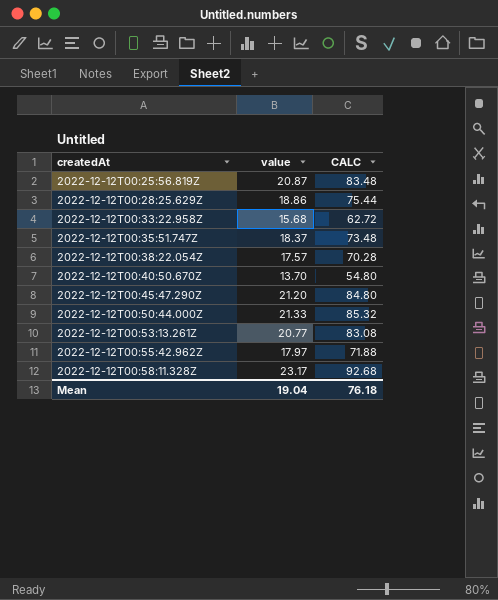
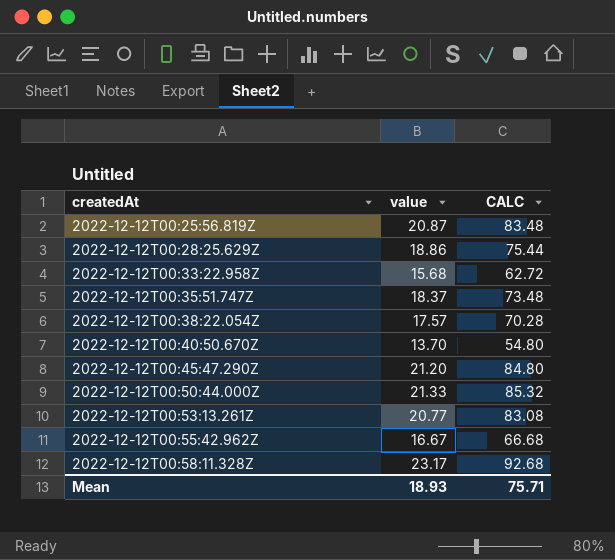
2022-12-12T00:55:42.962Z | value: 17.97 -> 16.67
2022-12-12T00:55:42.962Z | CALC: 71.88 -> 66.68
Mean | value: 19.04 -> 18.93
Mean | CALC: 76.18 -> 75.71

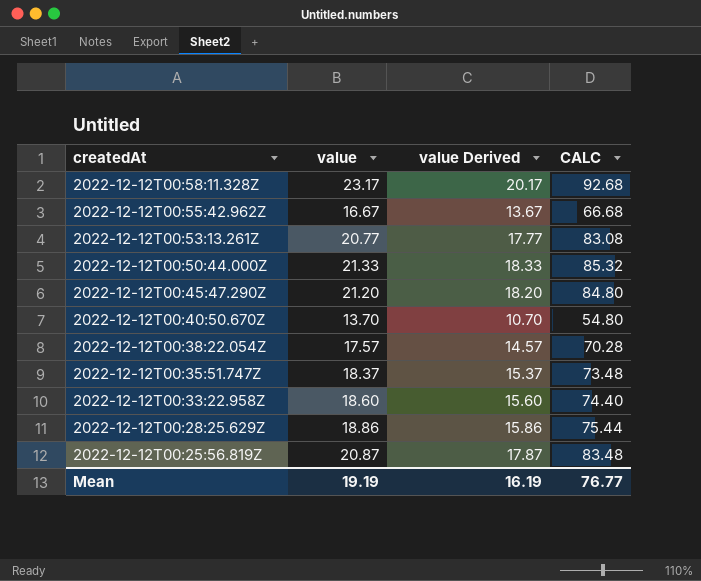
row order: createdAt ascending -> createdAt descending
column value Derived | formula: none -> [value] - 3
2022-12-12T00:33:22.958Z | value: 15.68 -> 18.60
2022-12-12T00:33:22.958Z | CALC: 62.72 -> 74.40
Mean | value: 18.93 -> 19.19
Mean | CALC: 75.71 -> 76.77

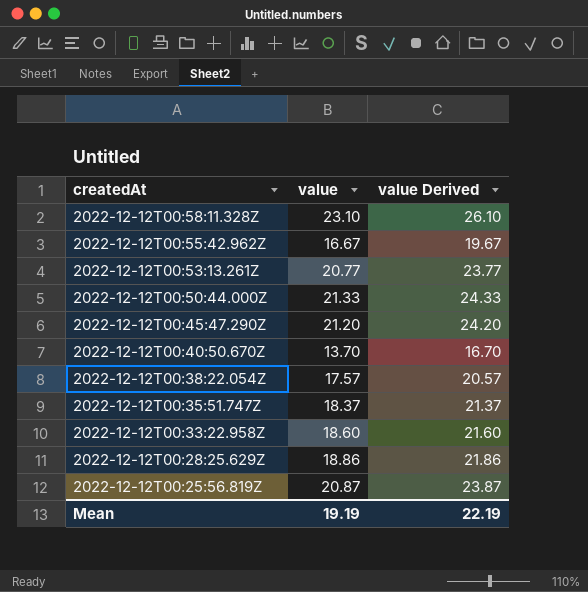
column CALC | formula: [value] * 4 -> none
column value Derived | formula: [value] - 3 -> [value] + 3
2022-12-12T00:58:11.328Z | value: 23.17 -> 23.10
Mean | value Derived: 16.19 -> 22.19

